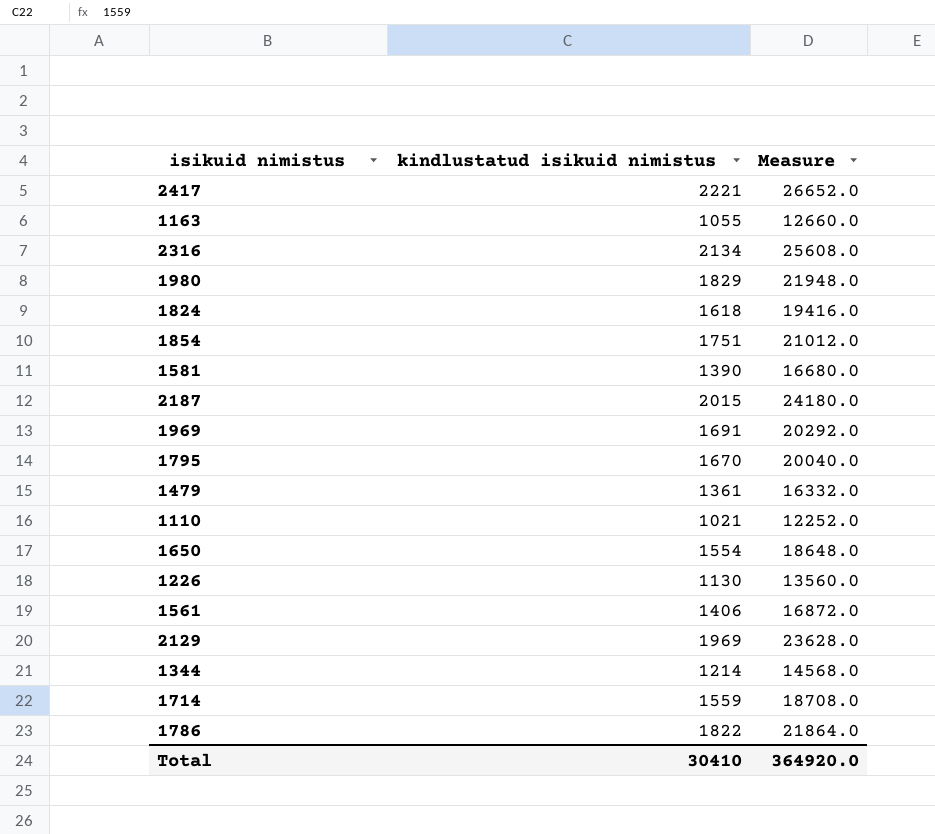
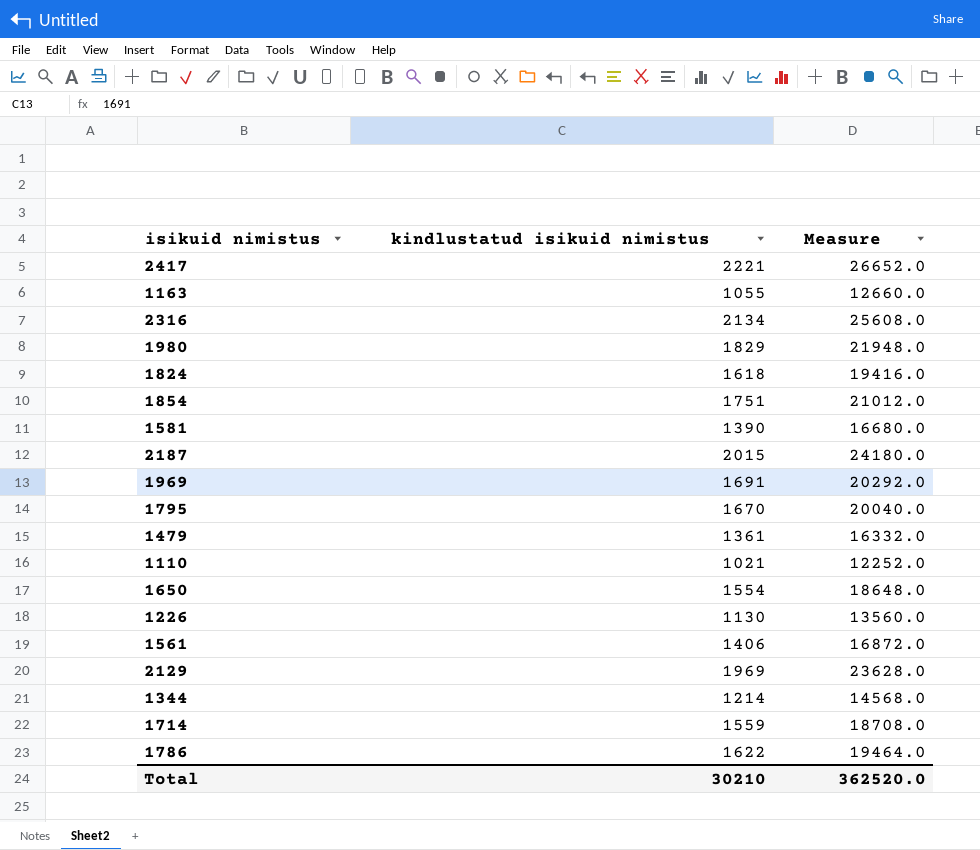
1786 | kindlustatud isikuid nimistus: 1822 -> 1622
1786 | Measure: 21864.0 -> 19464.0
Total | kindlustatud isikuid nimistus: 30410 -> 30210
Total | Measure: 364920.0 -> 362520.0

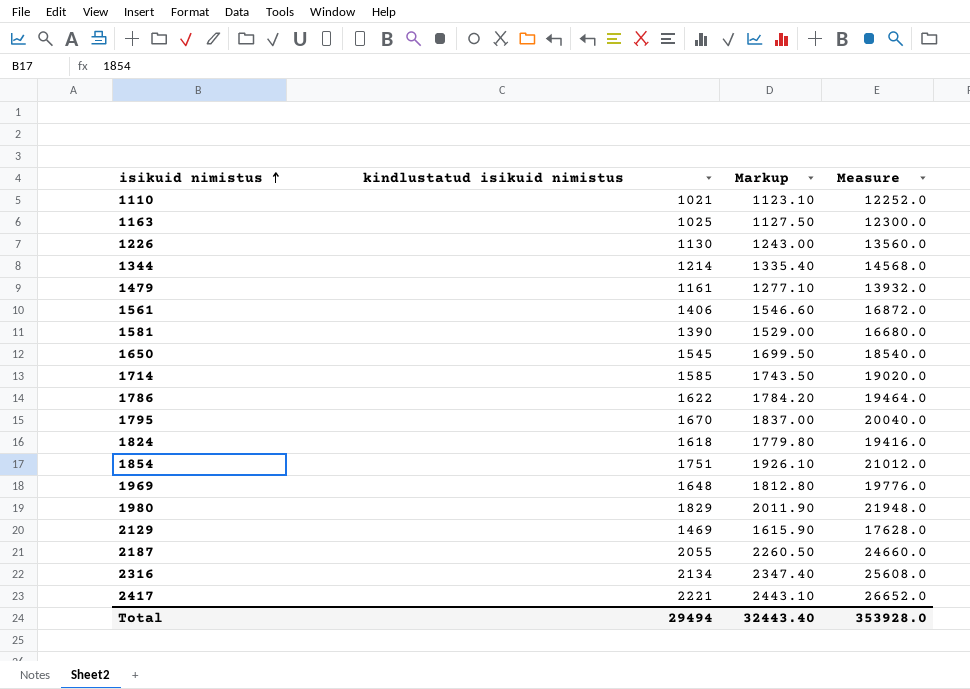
row order: none -> isikuid nimistus ascending
column Markup | formula: none -> [kindlustatud isikuid nimistus] * 1.1
1163 | kindlustatud isikuid nimistus: 1055 -> 1025
1163 | Measure: 12660.0 -> 12300.0
1479 | kindlustatud isikuid nimistus: 1361 -> 1161
1479 | Measure: 16332.0 -> 13932.0
1650 | kindlustatud isikuid nimistus: 1554 -> 1545
1650 | Measure: 18648.0 -> 18540.0
1714 | kindlustatud isikuid nimistus: 1559 -> 1585
1714 | Measure: 18708.0 -> 19020.0
1969 | kindlustatud isikuid nimistus: 1691 -> 1648
1969 | Measure: 20292.0 -> 19776.0
2129 | kindlustatud isikuid nimistus: 1969 -> 1469
2129 | Measure: 23628.0 -> 17628.0
2187 | kindlustatud isikuid nimistus: 2015 -> 2055
2187 | Measure: 24180.0 -> 24660.0
Total | kindlustatud isikuid nimistus: 30210 -> 29494
Total | Measure: 362520.0 -> 353928.0

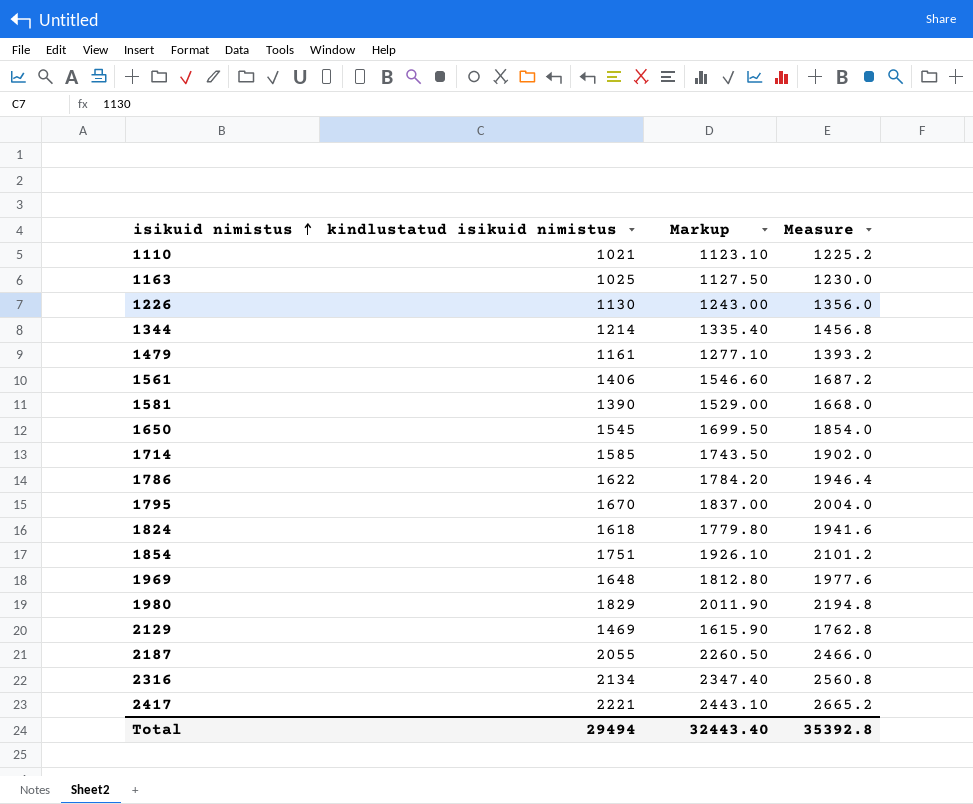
column Measure | formula: [kindlustatud isikuid nimistus] * 12 -> [kindlustatud isikuid nimistus] * 1.2
Total | Measure: 353928.0 -> 35392.8

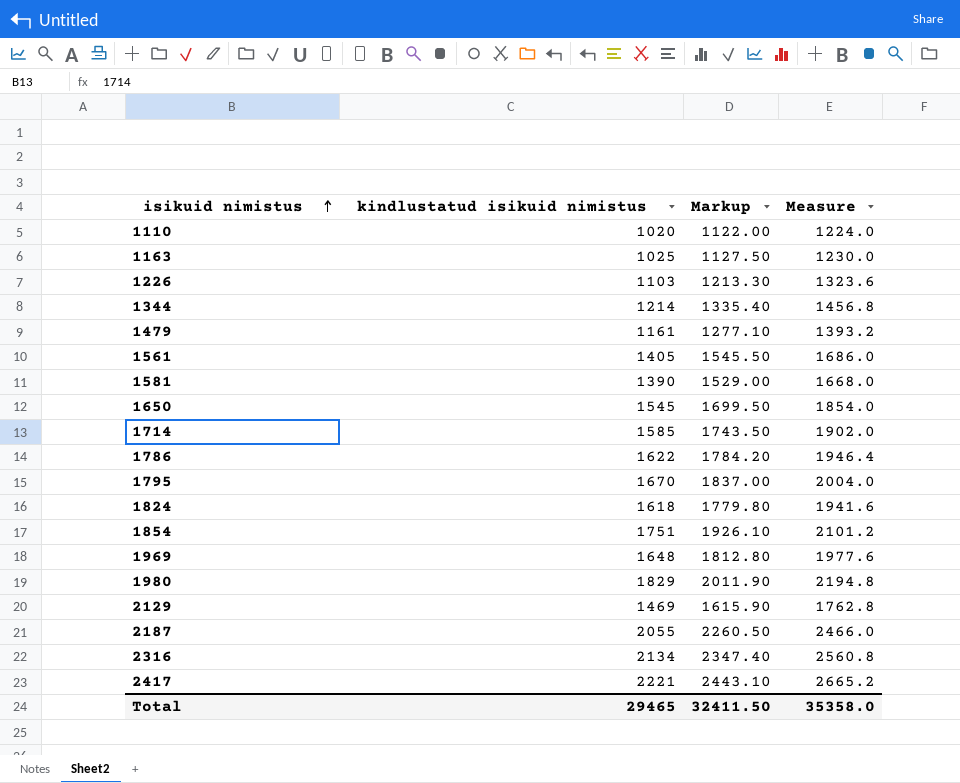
1110 | kindlustatud isikuid nimistus: 1021 -> 1020
1110 | Markup: 1123.10 -> 1122.00
1110 | Measure: 1225.2 -> 1224.0
1226 | kindlustatud isikuid nimistus: 1130 -> 1103
1226 | Markup: 1243.00 -> 1213.30
1226 | Measure: 1356.0 -> 1323.6
1561 | kindlustatud isikuid nimistus: 1406 -> 1405
1561 | Markup: 1546.60 -> 1545.50
1561 | Measure: 1687.2 -> 1686.0
Total | kindlustatud isikuid nimistus: 29494 -> 29465
Total | Markup: 32443.40 -> 32411.50
Total | Measure: 35392.8 -> 35358.0

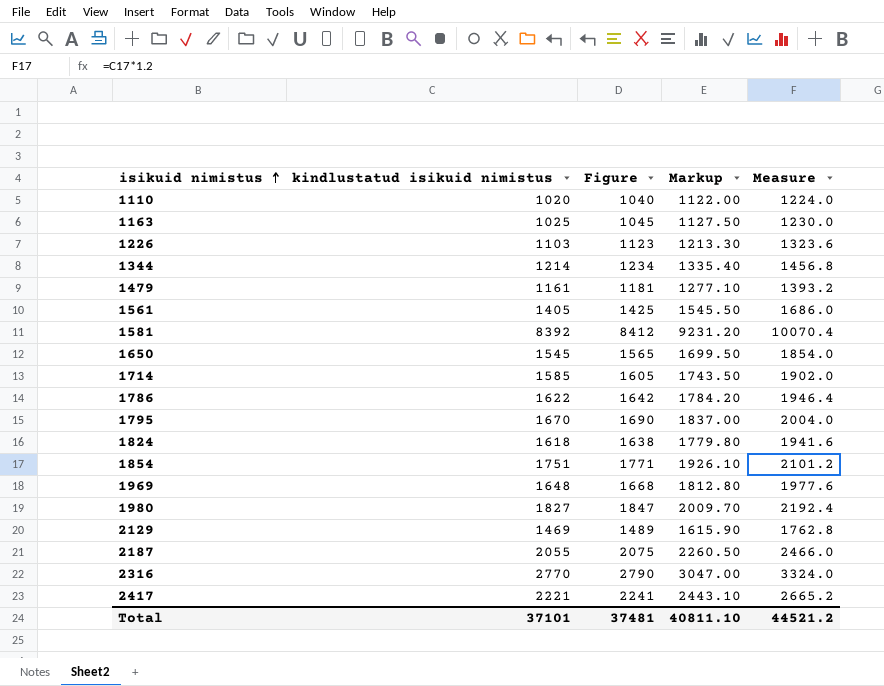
column Figure | formula: none -> [kindlustatud isikuid nimistus] + 20
1581 | kindlustatud isikuid nimistus: 1390 -> 8392
1581 | Markup: 1529.00 -> 9231.20
1581 | Measure: 1668.0 -> 10070.4
1980 | kindlustatud isikuid nimistus: 1829 -> 1827
1980 | Markup: 2011.90 -> 2009.70
1980 | Measure: 2194.8 -> 2192.4
2316 | kindlustatud isikuid nimistus: 2134 -> 2770
2316 | Markup: 2347.40 -> 3047.00
2316 | Measure: 2560.8 -> 3324.0
Total | kindlustatud isikuid nimistus: 29465 -> 37101
Total | Markup: 32411.50 -> 40811.10
Total | Measure: 35358.0 -> 44521.2

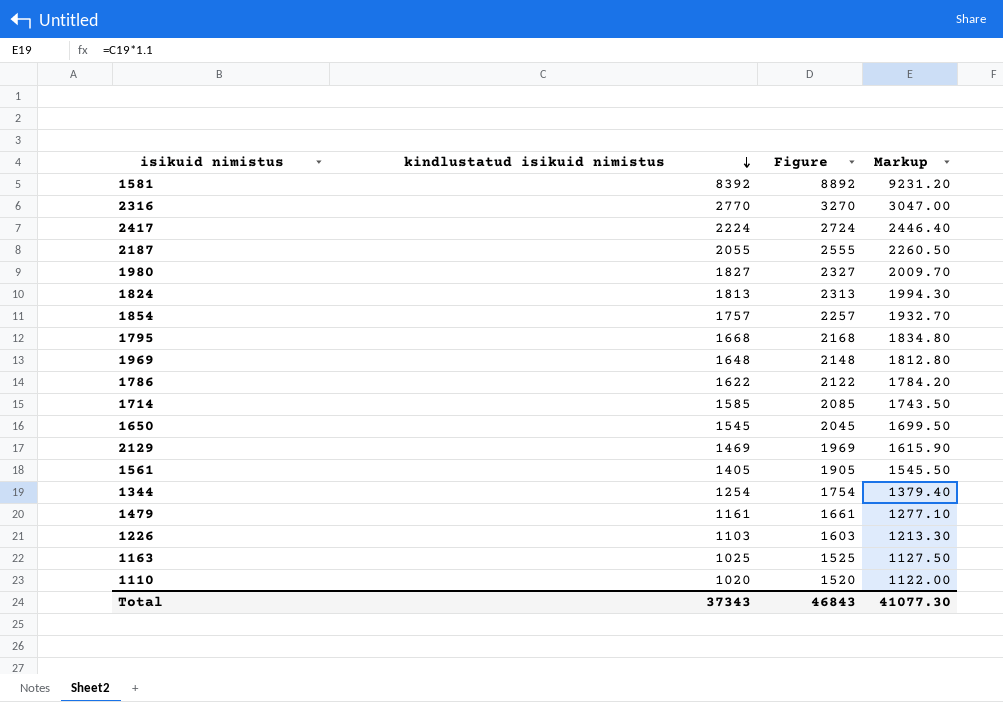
row order: isikuid nimistus ascending -> kindlustatud isikuid nimistus descending
column Measure | formula: [kindlustatud isikuid nimistus] * 1.2 -> none
column Figure | formula: [kindlustatud isikuid nimistus] + 20 -> [kindlustatud isikuid nimistus] + 500
2417 | kindlustatud isikuid nimistus: 2221 -> 2224
2417 | Markup: 2443.10 -> 2446.40
1824 | kindlustatud isikuid nimistus: 1618 -> 1813
1824 | Markup: 1779.80 -> 1994.30
1854 | kindlustatud isikuid nimistus: 1751 -> 1757
1854 | Markup: 1926.10 -> 1932.70
1795 | kindlustatud isikuid nimistus: 1670 -> 1668
1795 | Markup: 1837.00 -> 1834.80
1344 | kindlustatud isikuid nimistus: 1214 -> 1254
1344 | Markup: 1335.40 -> 1379.40
Total | kindlustatud isikuid nimistus: 37101 -> 37343
Total | Figure: 37481 -> 46843
Total | Markup: 40811.10 -> 41077.30

